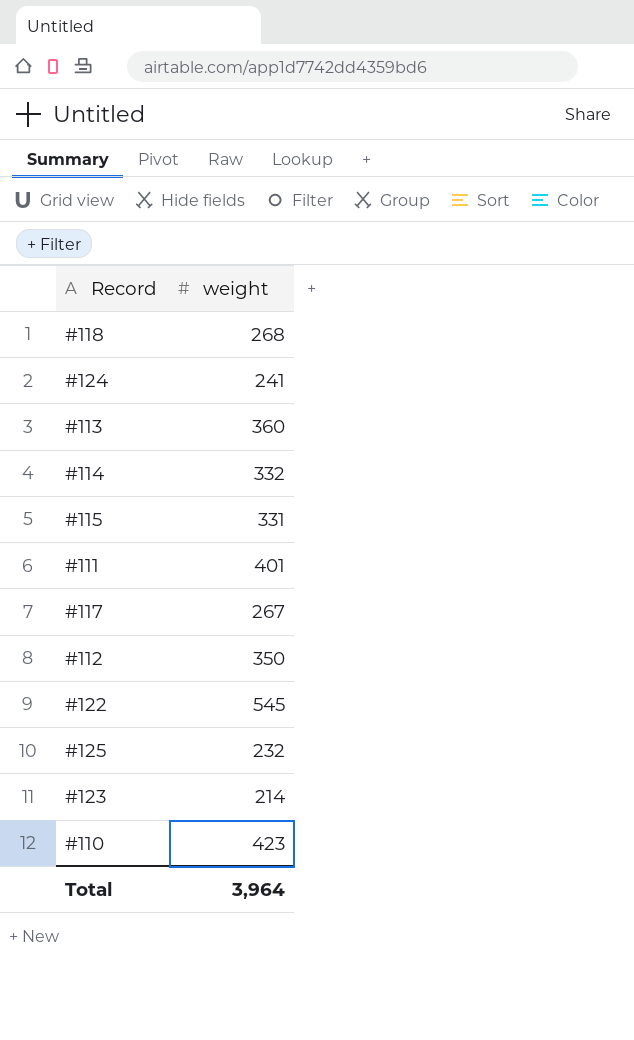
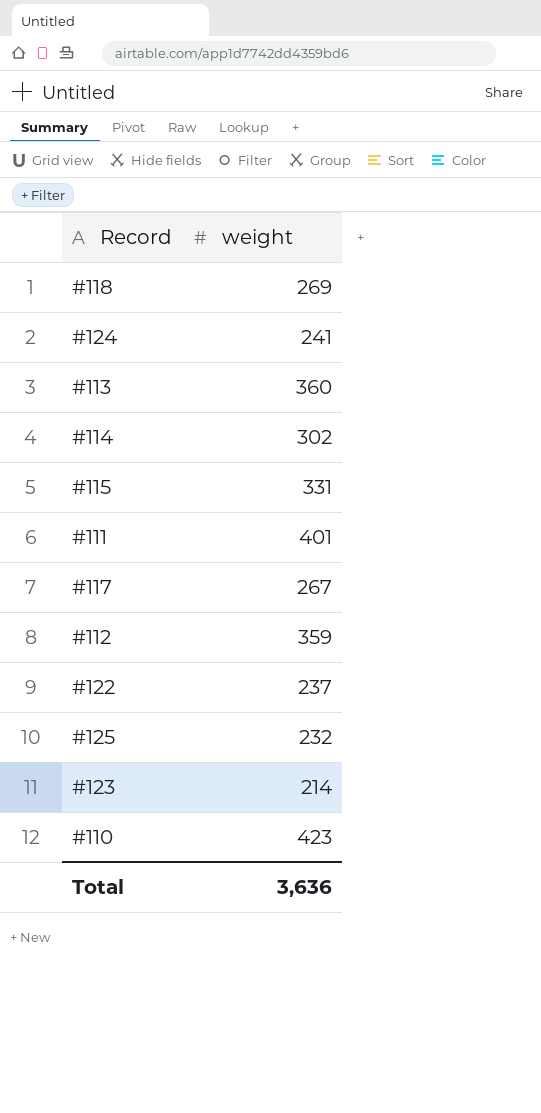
#118 | weight: 268 -> 269
#114 | weight: 332 -> 302
#112 | weight: 350 -> 359
#122 | weight: 545 -> 237
Total | weight: 3,964 -> 3,636

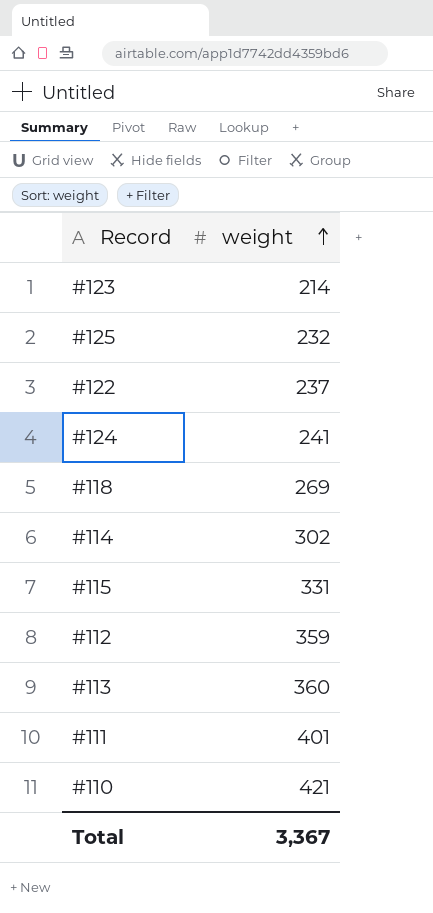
row order: none -> weight ascending
row #117: 267 -> none
#110 | weight: 423 -> 421
Total | weight: 3,636 -> 3,367

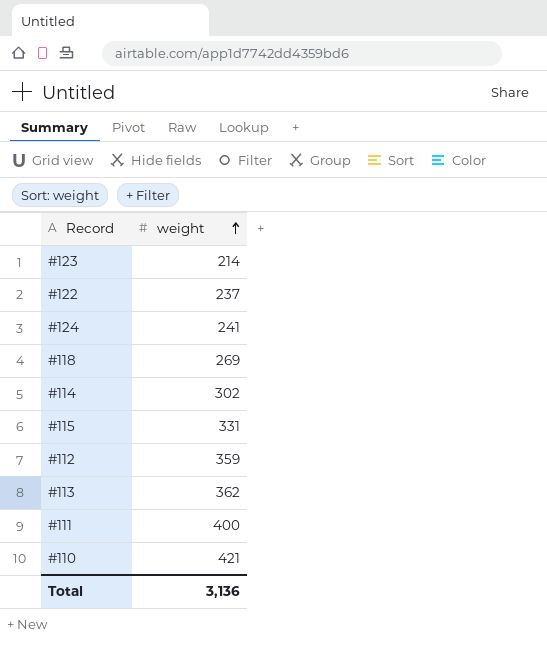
row #125: 232 -> none
#113 | weight: 360 -> 362
#111 | weight: 401 -> 400
Total | weight: 3,367 -> 3,136

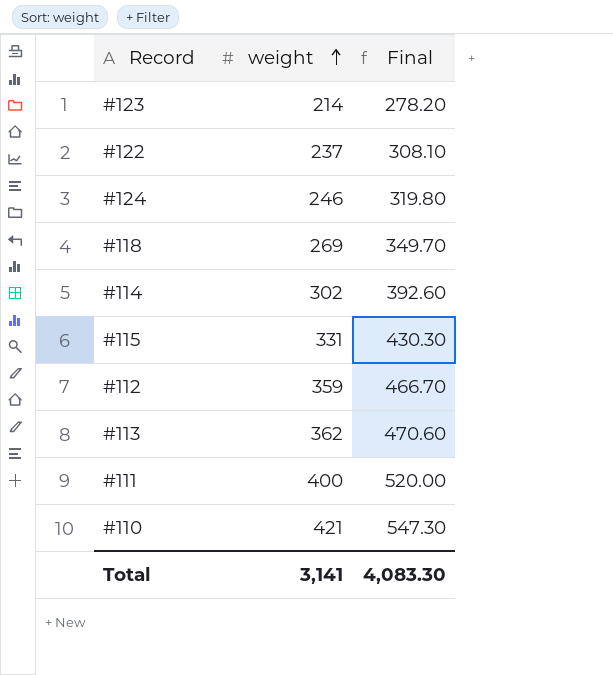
column Final | formula: none -> [weight] * 1.3
#124 | weight: 241 -> 246
Total | weight: 3,136 -> 3,141

